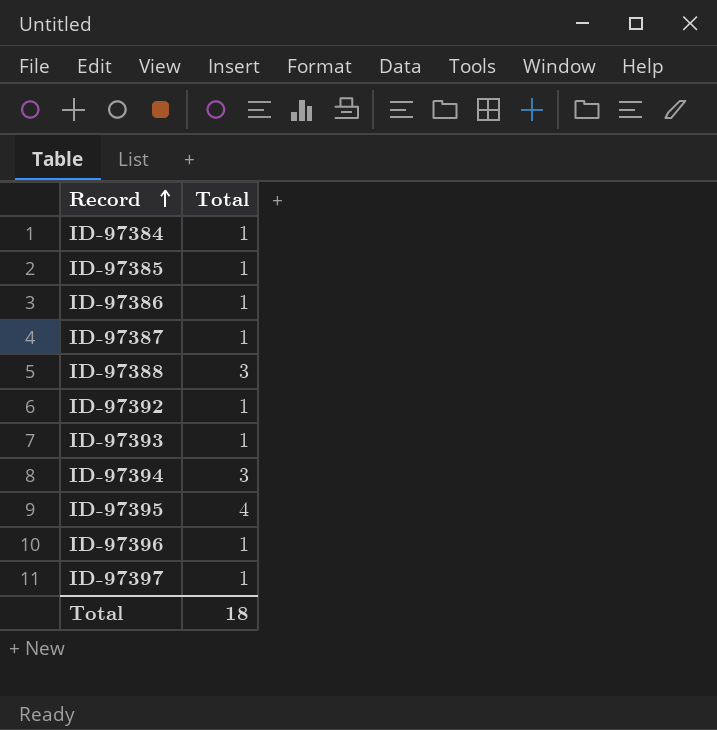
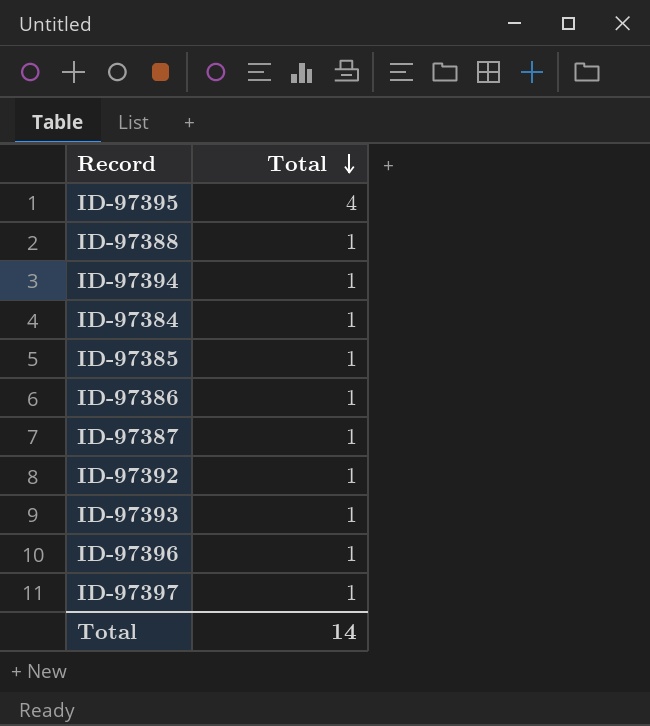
row order: Record ascending -> Total descending
ID-97388 | Total: 3 -> 1
ID-97394 | Total: 3 -> 1
Total | Total: 18 -> 14

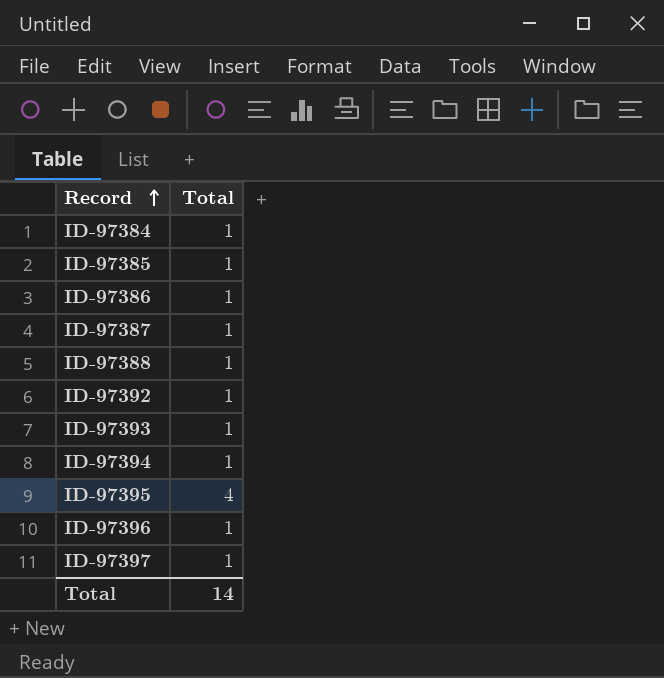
row order: Total descending -> Record ascending

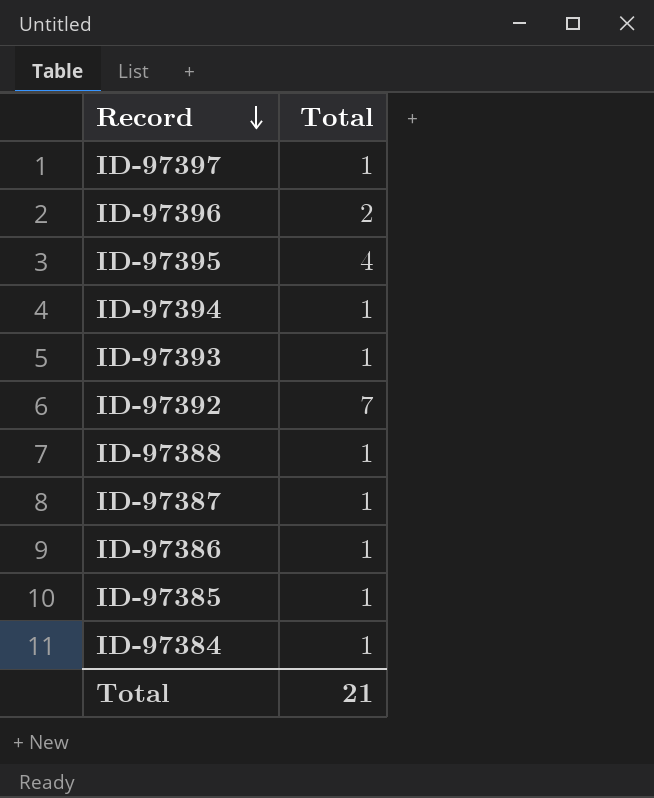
row order: Record ascending -> Record descending
ID-97396 | Total: 1 -> 2
ID-97392 | Total: 1 -> 7
Total | Total: 14 -> 21

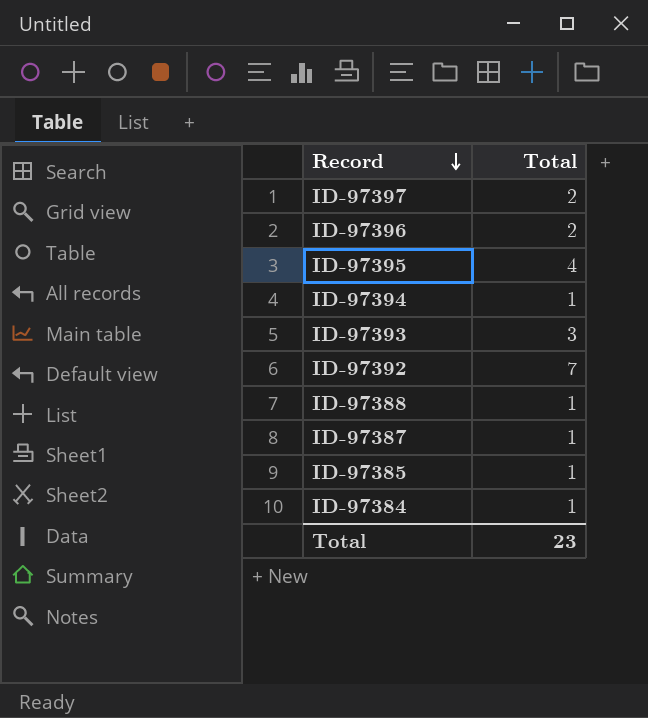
row ID-97386: 1 -> none
ID-97397 | Total: 1 -> 2
ID-97393 | Total: 1 -> 3
Total | Total: 21 -> 23

